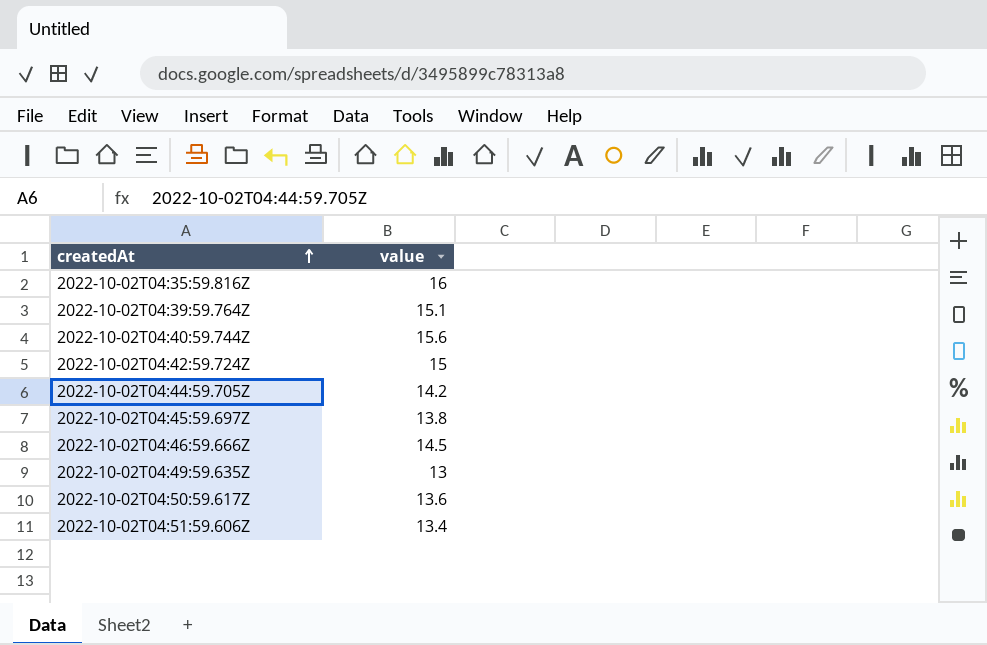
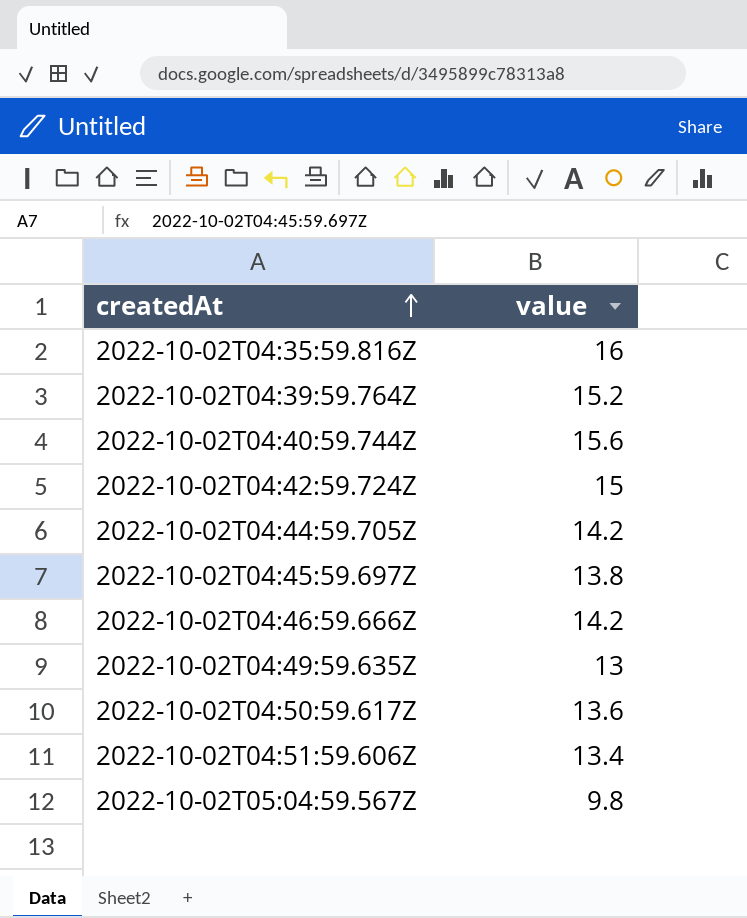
2022-10-02T04:39:59.764Z | value: 15.1 -> 15.2
2022-10-02T04:46:59.666Z | value: 14.5 -> 14.2
row 2022-10-02T05:04:59.567Z: none -> 9.8

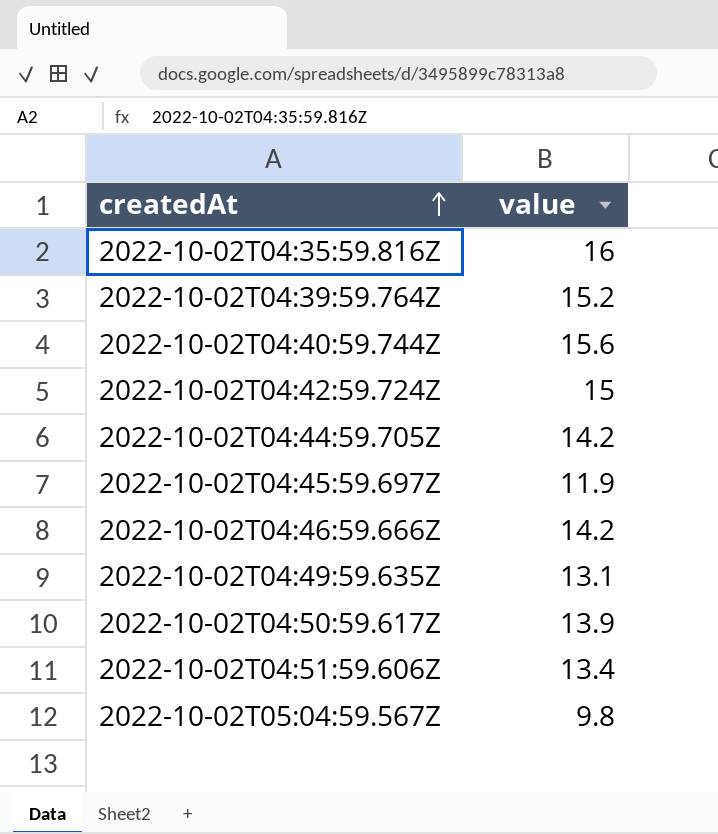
2022-10-02T04:45:59.697Z | value: 13.8 -> 11.9
2022-10-02T04:49:59.635Z | value: 13 -> 13.1
2022-10-02T04:50:59.617Z | value: 13.6 -> 13.9

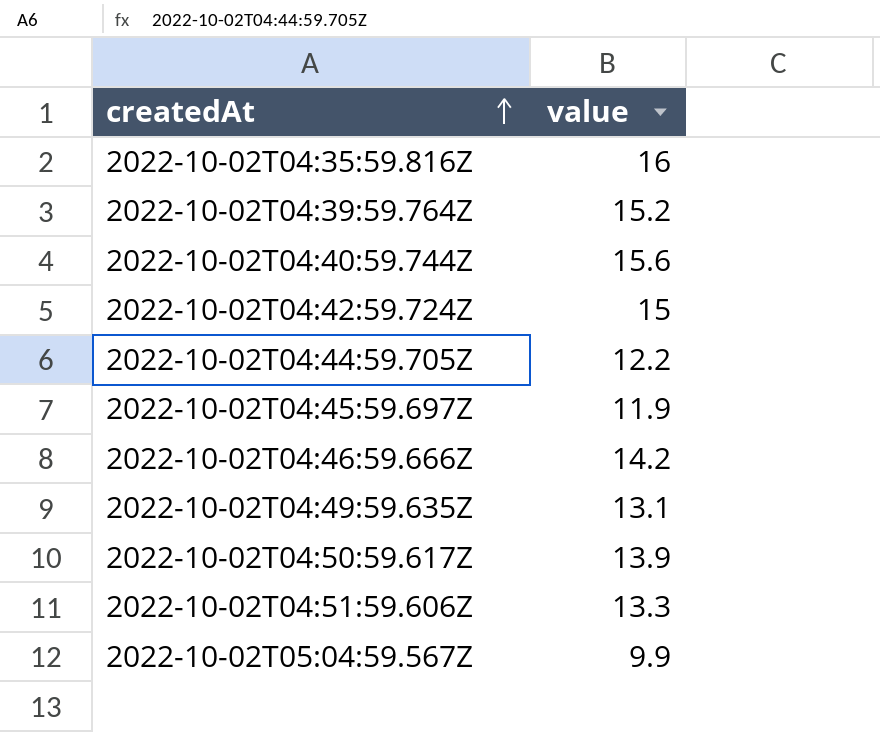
2022-10-02T04:44:59.705Z | value: 14.2 -> 12.2
2022-10-02T04:51:59.606Z | value: 13.4 -> 13.3
2022-10-02T05:04:59.567Z | value: 9.8 -> 9.9

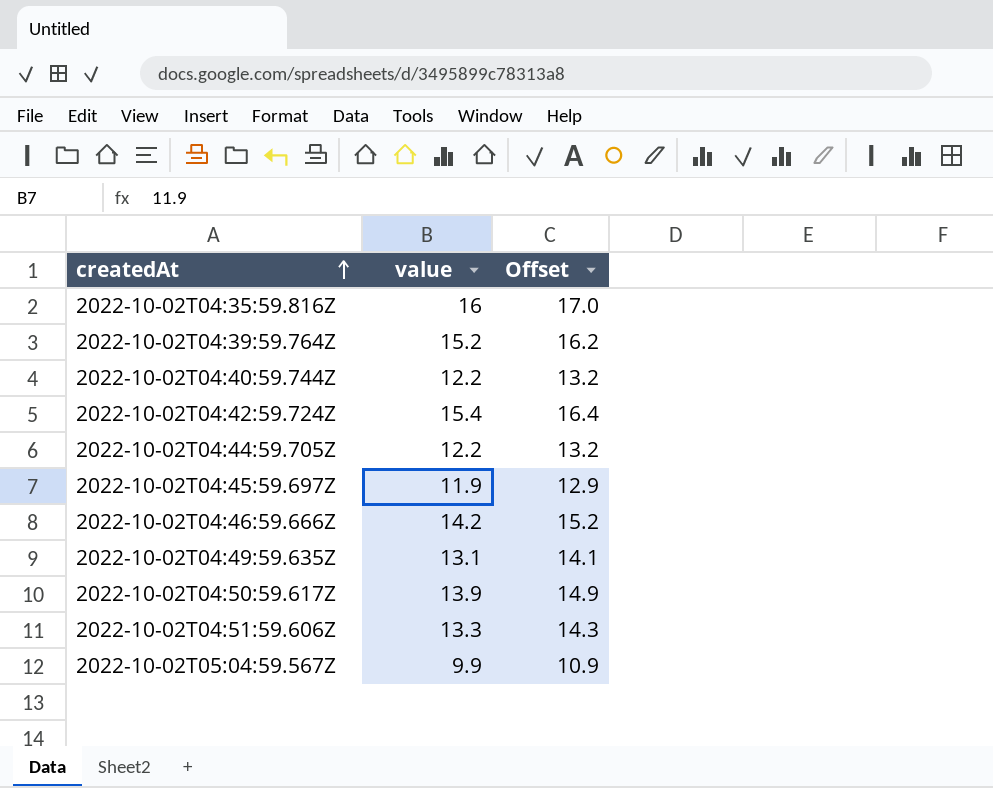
column Offset | formula: none -> [value] + 1
2022-10-02T04:40:59.744Z | value: 15.6 -> 12.2
2022-10-02T04:42:59.724Z | value: 15 -> 15.4

